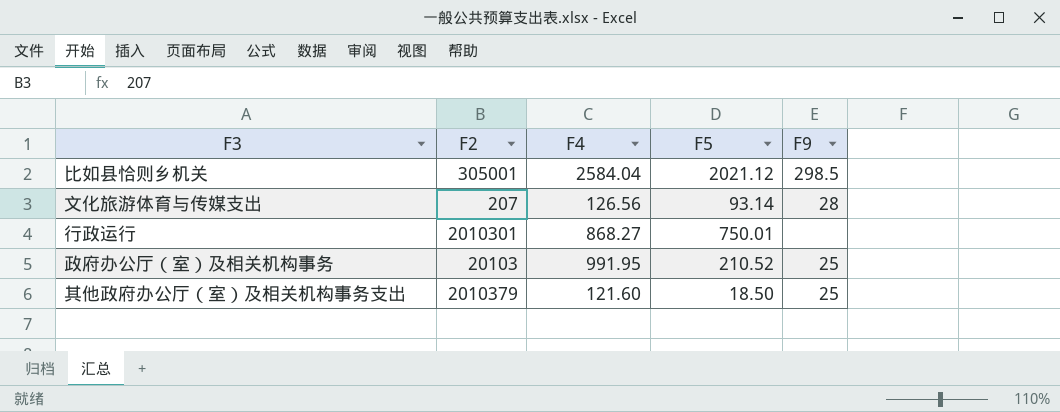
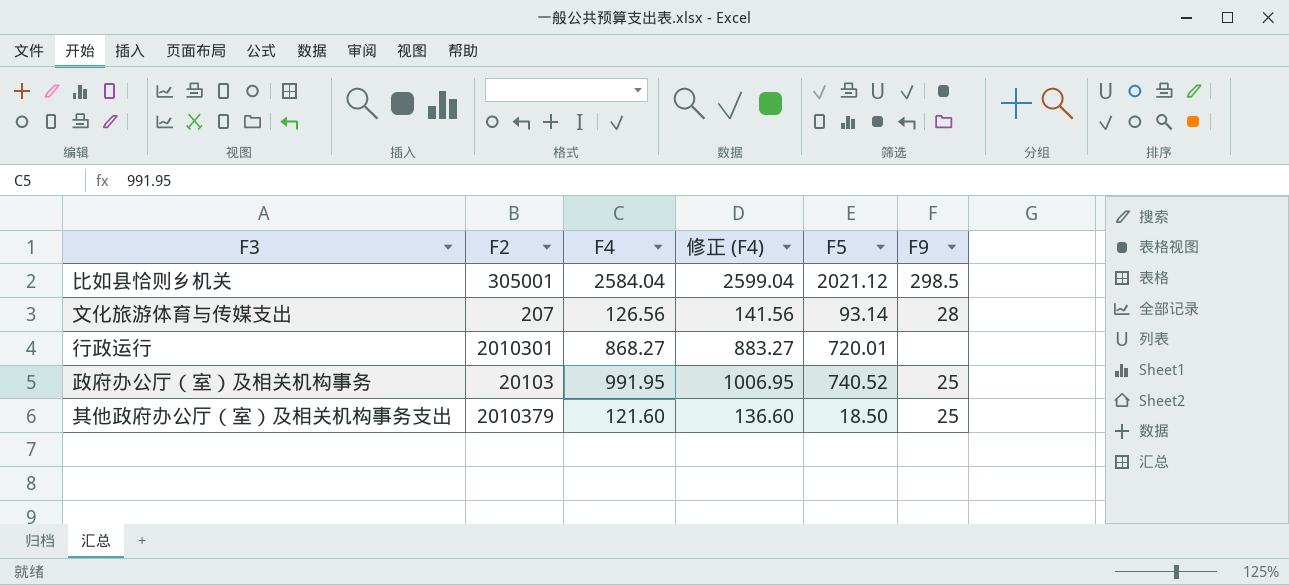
column 修正 (F4) | formula: none -> [F4] + 15
行政运行 | F5: 750.01 -> 720.01
政府办公厅（室）及相关机构事务 | F5: 210.52 -> 740.52

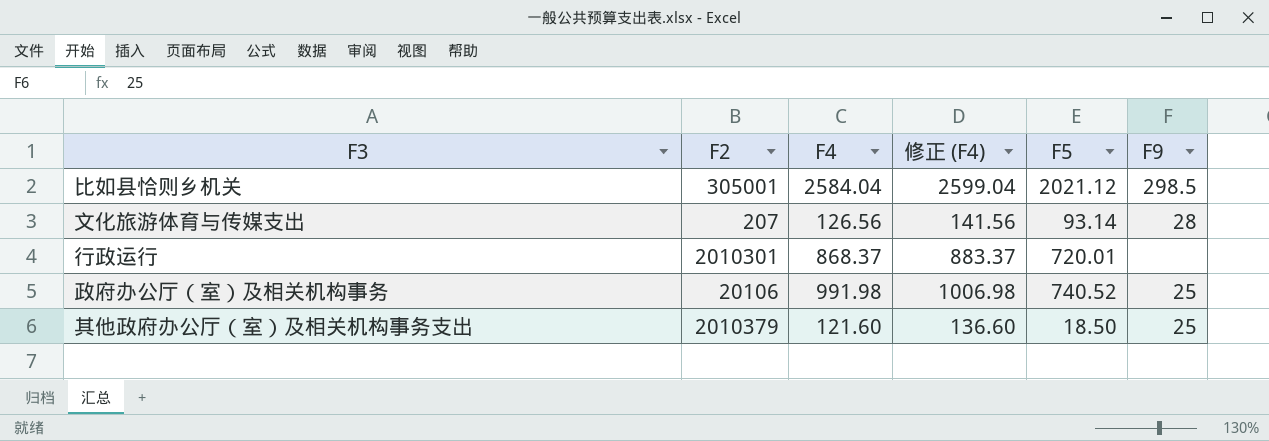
行政运行 | F4: 868.27 -> 868.37
行政运行 | 修正 (F4): 883.27 -> 883.37
政府办公厅（室）及相关机构事务 | F2: 20103 -> 20106
政府办公厅（室）及相关机构事务 | F4: 991.95 -> 991.98
政府办公厅（室）及相关机构事务 | 修正 (F4): 1006.95 -> 1006.98

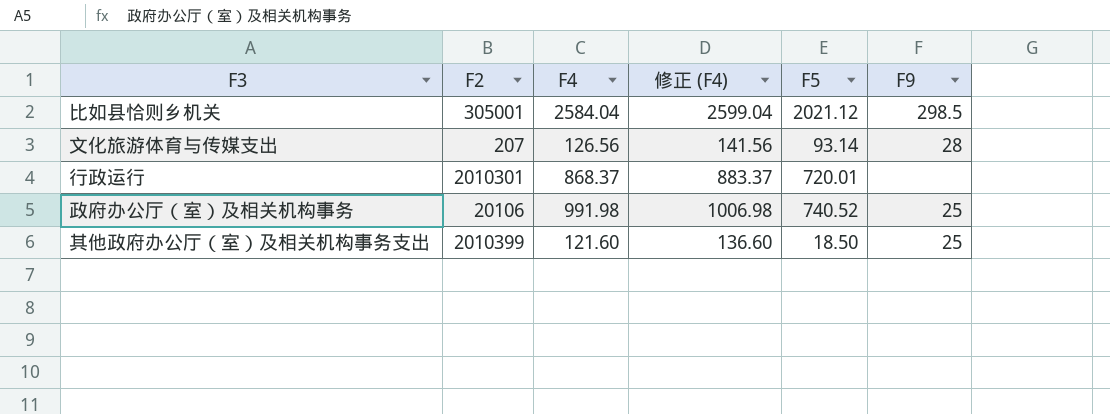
其他政府办公厅（室）及相关机构事务支出 | F2: 2010379 -> 2010399

